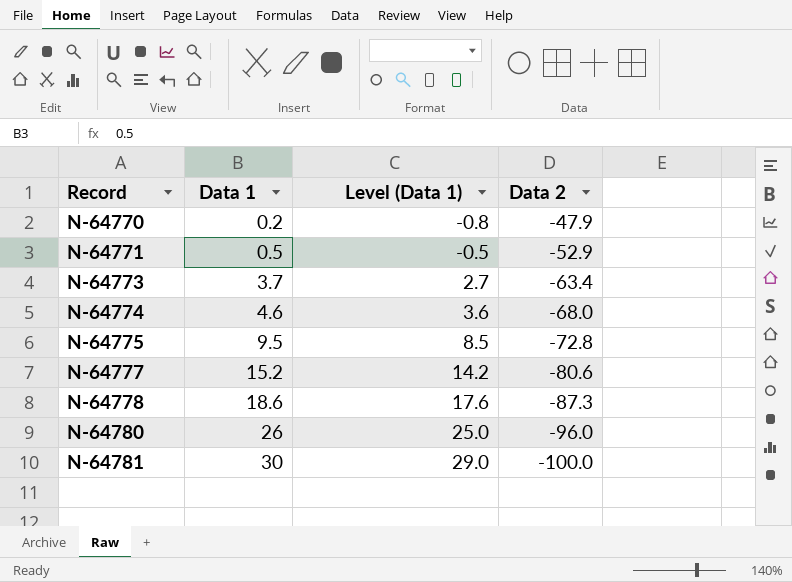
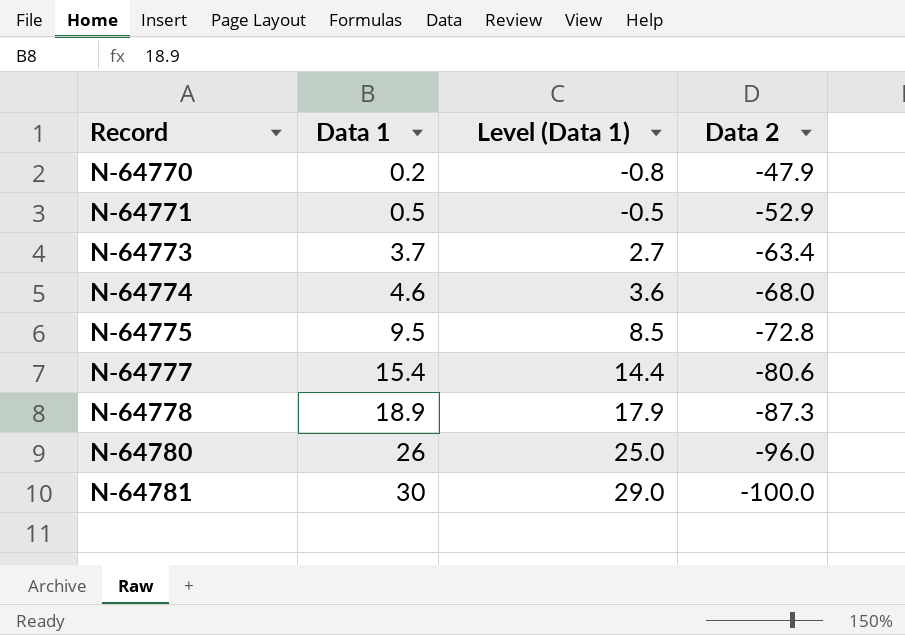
N-64777 | Data 1: 15.2 -> 15.4
N-64777 | Level (Data 1): 14.2 -> 14.4
N-64778 | Data 1: 18.6 -> 18.9
N-64778 | Level (Data 1): 17.6 -> 17.9

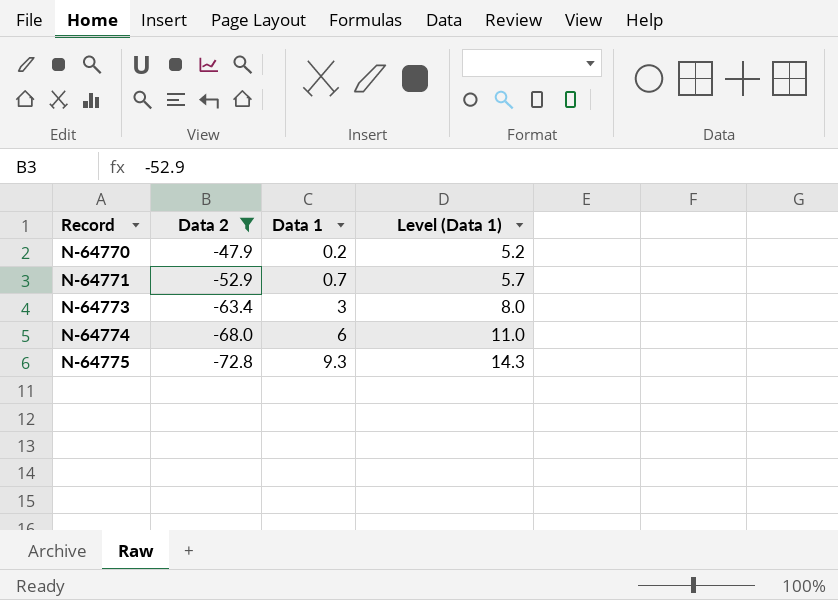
filter: none -> Data 2 >= -72.8
column Data 2 | position: 4 -> 2
column Level (Data 1) | formula: [Data 1] - 1 -> [Data 1] + 5
N-64771 | Data 1: 0.5 -> 0.7
N-64773 | Data 1: 3.7 -> 3
N-64774 | Data 1: 4.6 -> 6
N-64775 | Data 1: 9.5 -> 9.3

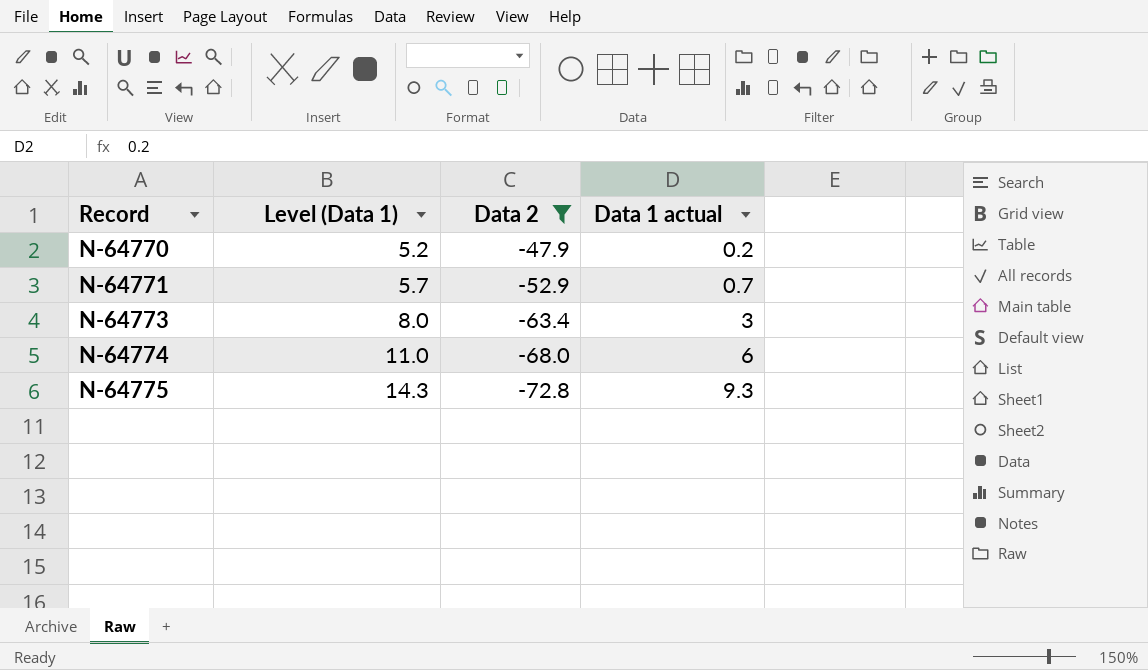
column Level (Data 1) | position: 4 -> 2
column name: Data 1 -> Data 1 actual

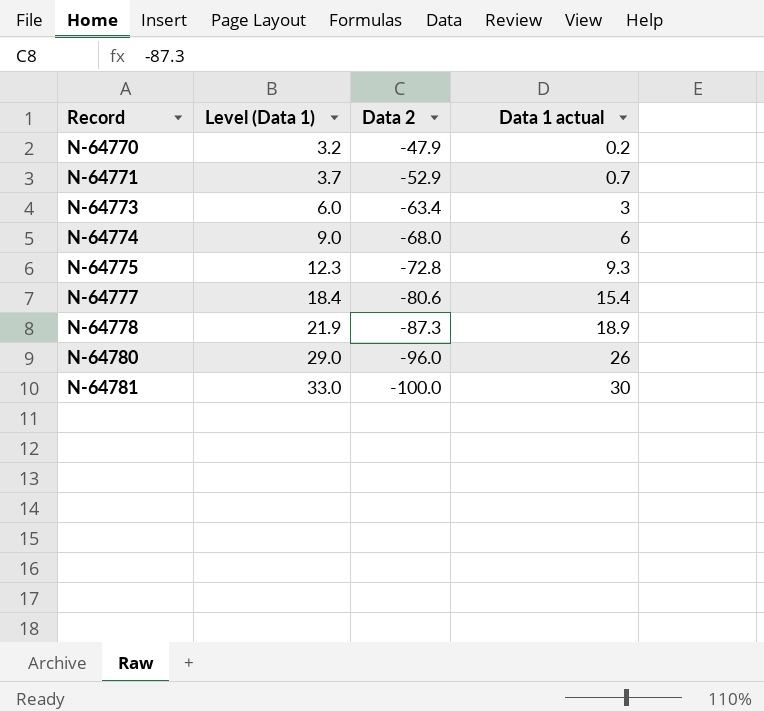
filter: Data 2 >= -72.8 -> none
column Level (Data 1) | formula: [Data 1 actual] + 5 -> [Data 1 actual] + 3

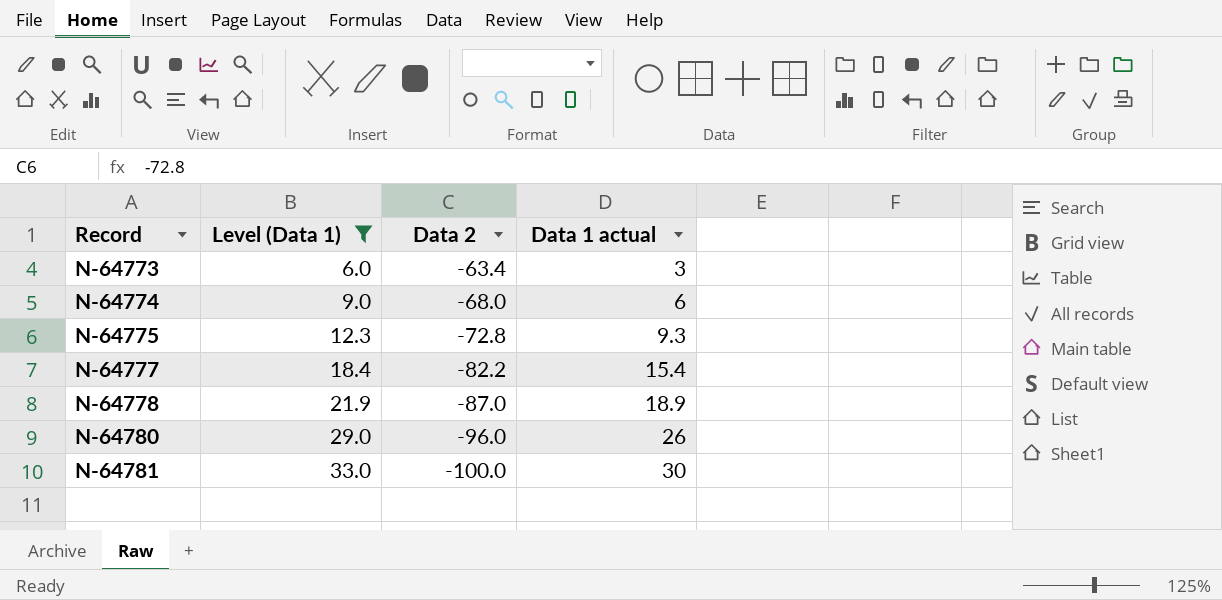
filter: none -> Level (Data 1) >= 6.0
N-64777 | Data 2: -80.6 -> -82.2
N-64778 | Data 2: -87.3 -> -87.0

